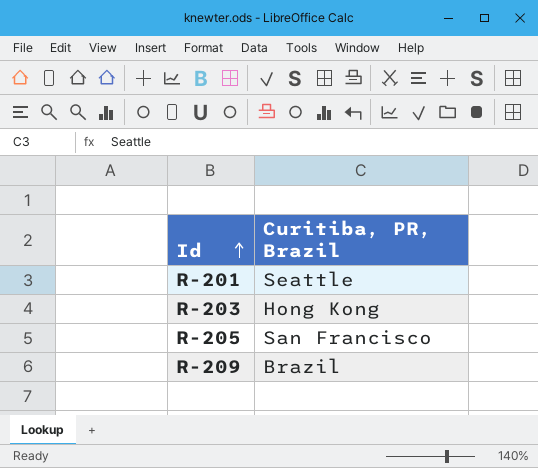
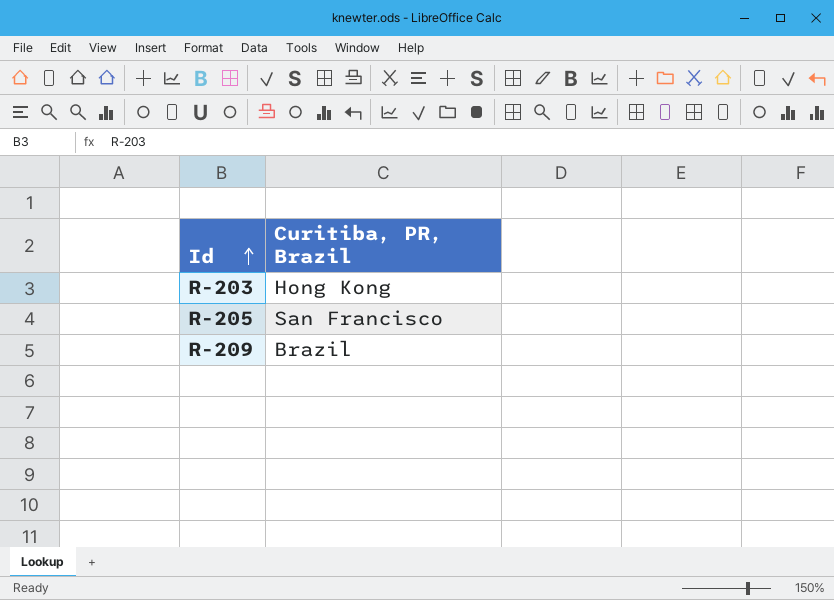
row R-201: Seattle -> none

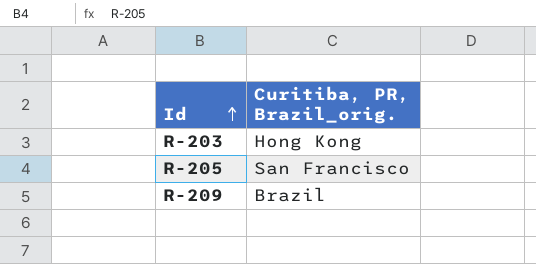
column name: Curitiba, PR, Brazil -> Curitiba, PR, Brazil_orig.

